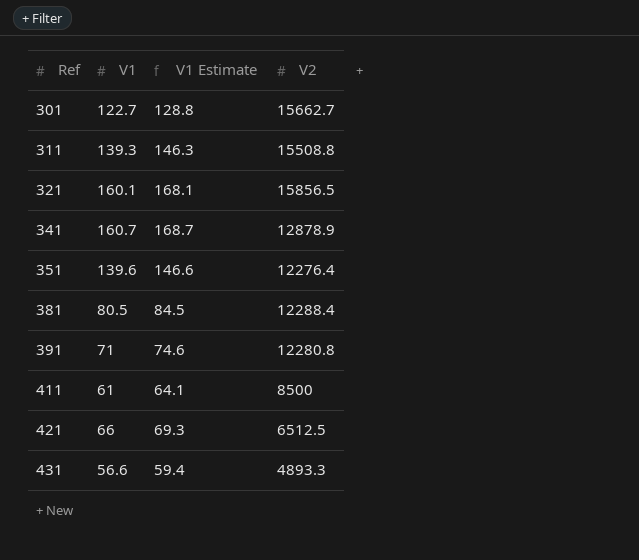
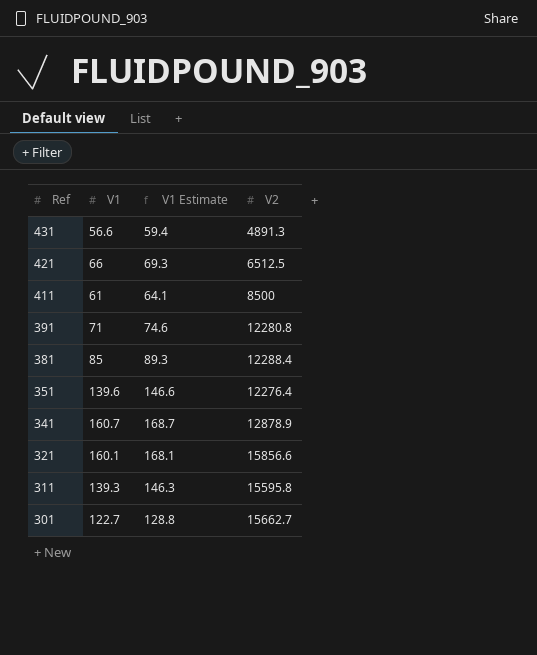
row order: Ref ascending -> Ref descending
431 | V2: 4893.3 -> 4891.3
381 | V1: 80.5 -> 85
381 | V1 Estimate: 84.5 -> 89.3
321 | V2: 15856.5 -> 15856.6
311 | V2: 15508.8 -> 15595.8

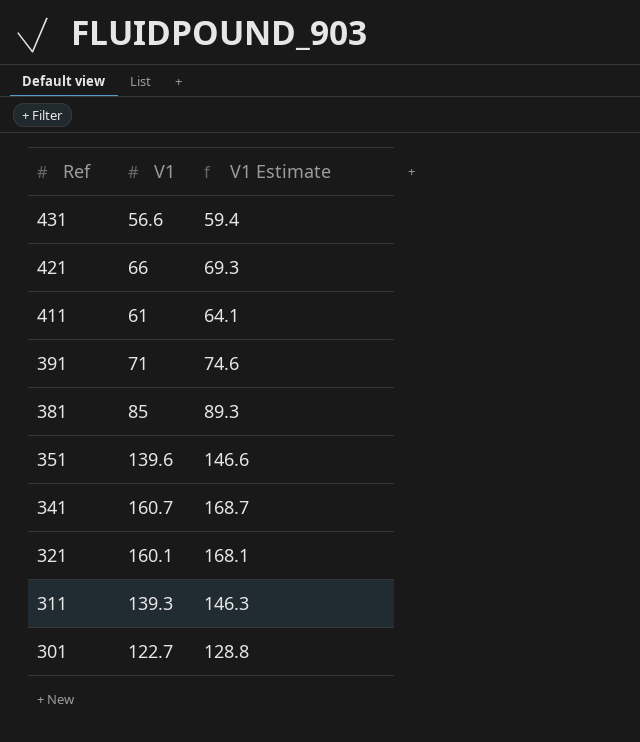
column V2 | position: 4 -> none

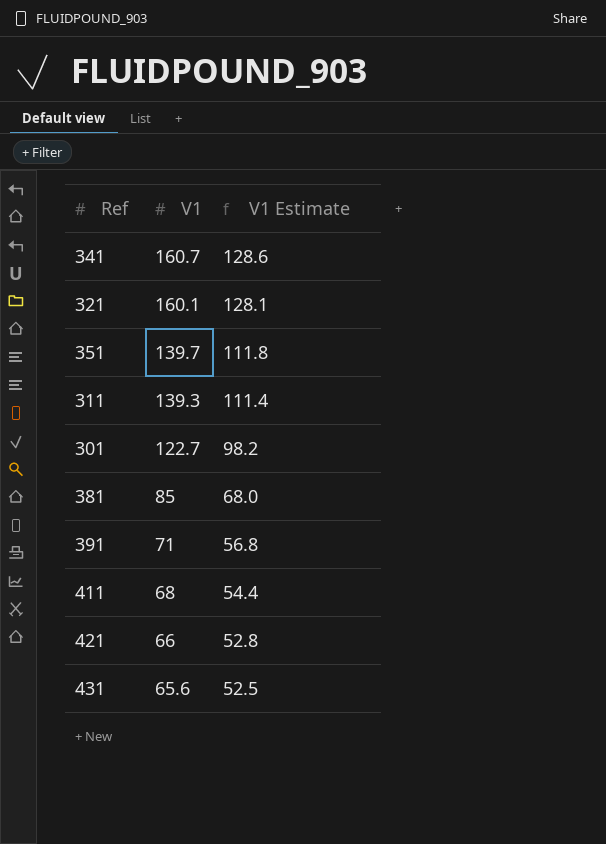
row order: Ref descending -> V1 descending
column V1 Estimate | formula: [V1] * 1.05 -> [V1] * 0.8
351 | V1: 139.6 -> 139.7
411 | V1: 61 -> 68
431 | V1: 56.6 -> 65.6

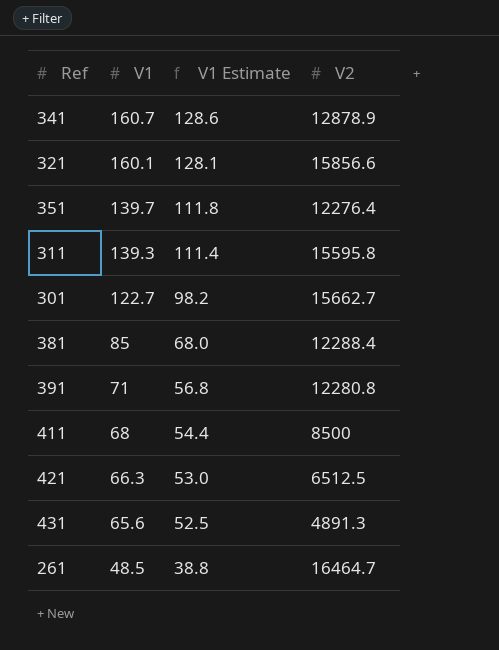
column V2 | position: none -> 4
421 | V1: 66 -> 66.3
421 | V1 Estimate: 52.8 -> 53.0
row 261: none -> 48.5 | 38.8 | 16464.7

